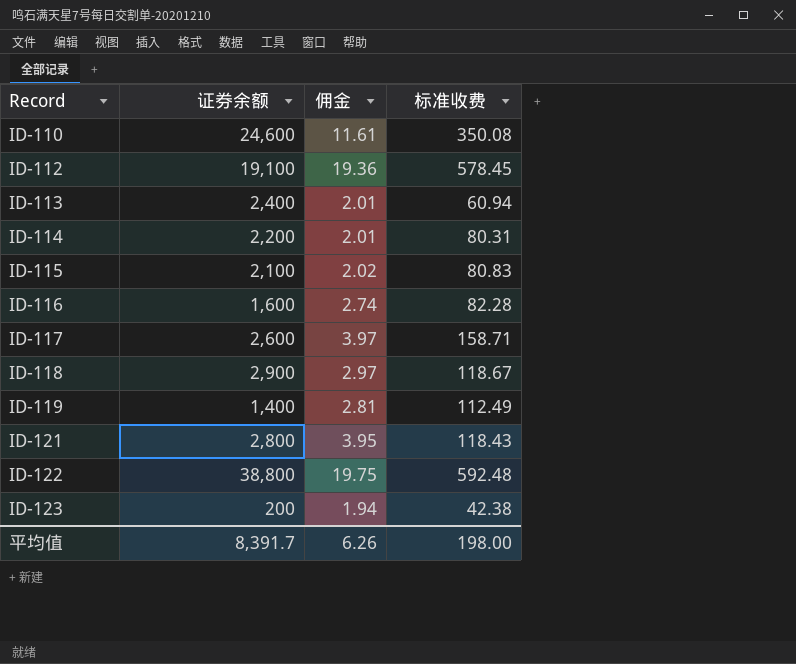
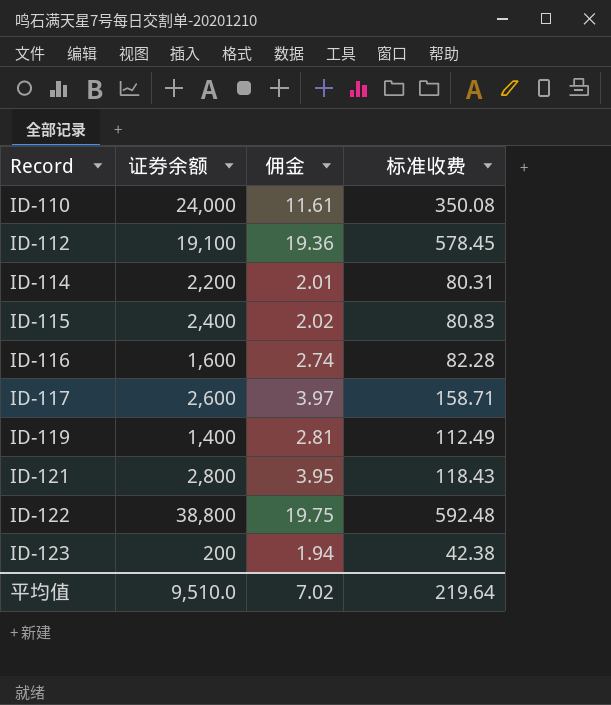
row ID-113: 2,400 | 2.01 | 60.94 -> none
row ID-118: 2,900 | 2.97 | 118.67 -> none
ID-110 | 证券余额: 24,600 -> 24,000
ID-115 | 证券余额: 2,100 -> 2,400
平均值 | 证券余额: 8,391.7 -> 9,510.0
平均值 | 佣金: 6.26 -> 7.02
平均值 | 标准收费: 198.00 -> 219.64

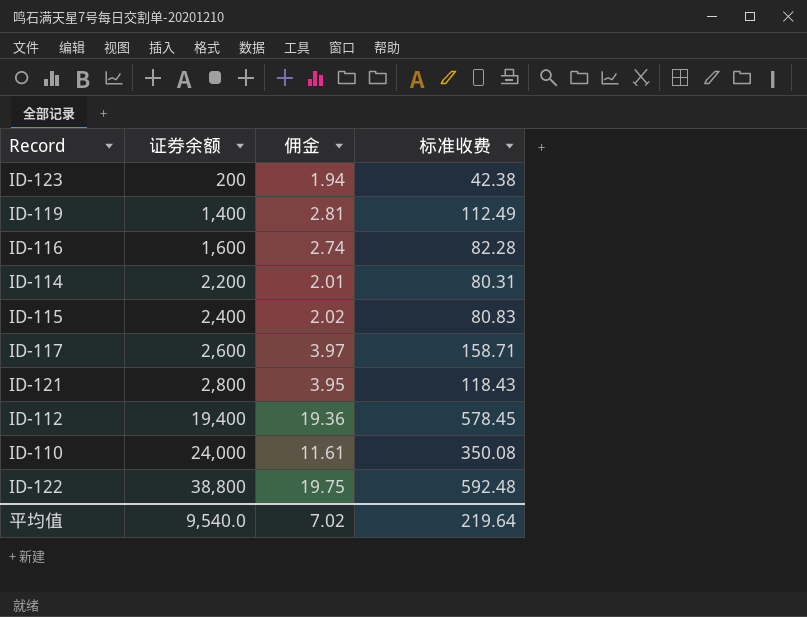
row order: Record ascending -> 证券余额 ascending
ID-112 | 证券余额: 19,100 -> 19,400
平均值 | 证券余额: 9,510.0 -> 9,540.0

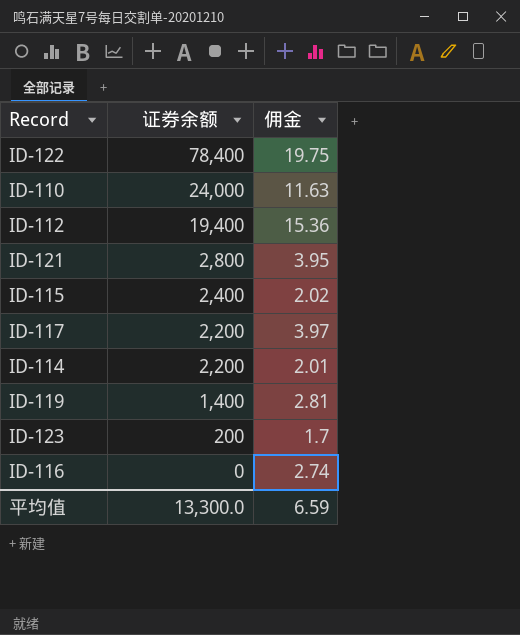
row order: 证券余额 ascending -> 证券余额 descending
column 标准收费 | position: 4 -> none
ID-122 | 证券余额: 38,800 -> 78,400
ID-110 | 佣金: 11.61 -> 11.63
ID-112 | 佣金: 19.36 -> 15.36
ID-117 | 证券余额: 2,600 -> 2,200
ID-123 | 佣金: 1.94 -> 1.7
ID-116 | 证券余额: 1,600 -> 0
平均值 | 证券余额: 9,540.0 -> 13,300.0
平均值 | 佣金: 7.02 -> 6.59

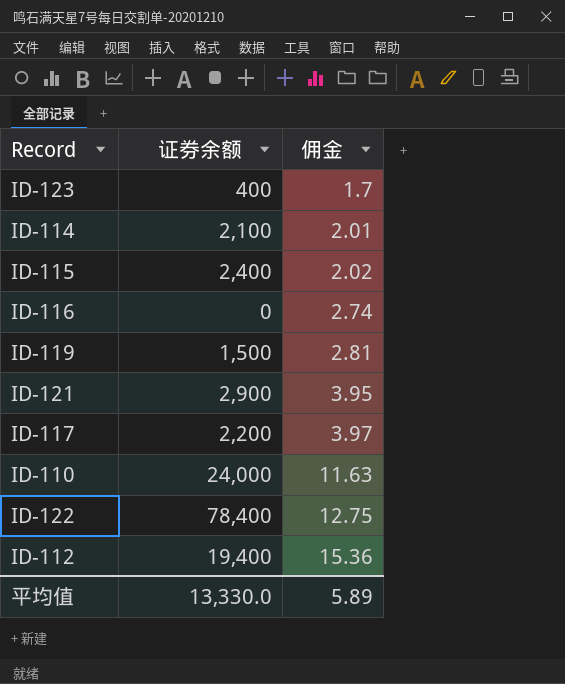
row order: 证券余额 descending -> 佣金 ascending
ID-123 | 证券余额: 200 -> 400
ID-114 | 证券余额: 2,200 -> 2,100
ID-119 | 证券余额: 1,400 -> 1,500
ID-121 | 证券余额: 2,800 -> 2,900
ID-122 | 佣金: 19.75 -> 12.75
平均值 | 证券余额: 13,300.0 -> 13,330.0
平均值 | 佣金: 6.59 -> 5.89

